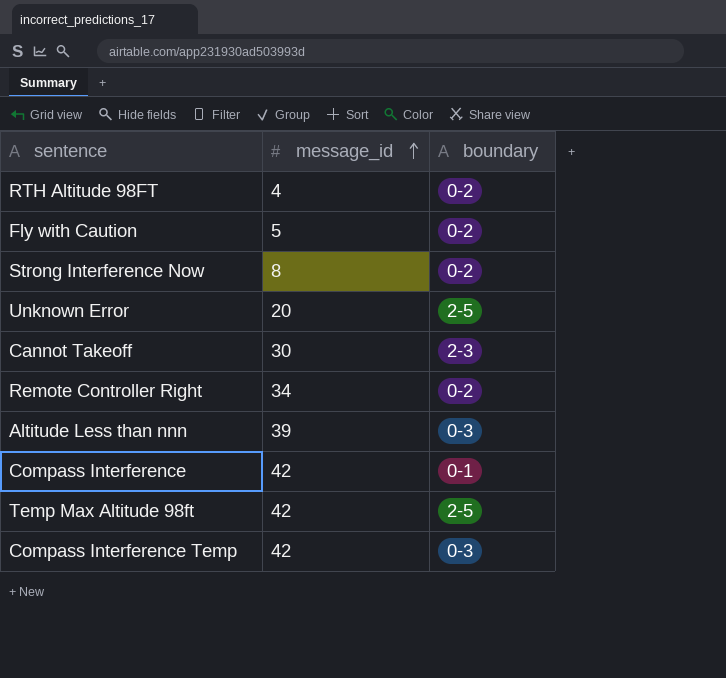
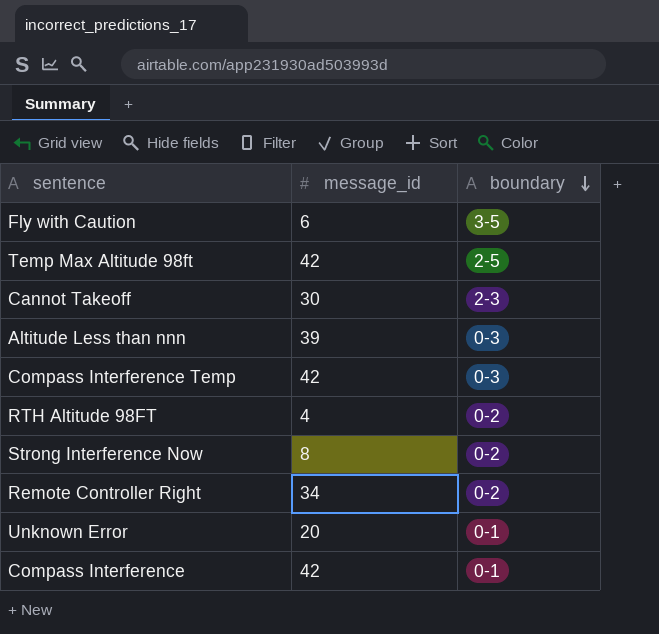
row order: message_id ascending -> boundary descending
Fly with Caution | message_id: 5 -> 6
Fly with Caution | boundary: 0-2 -> 3-5
Unknown Error | boundary: 2-5 -> 0-1

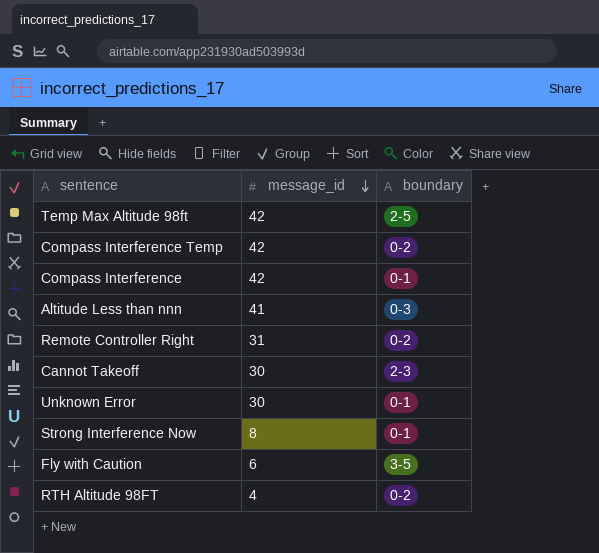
row order: boundary descending -> message_id descending
Compass Interference Temp | boundary: 0-3 -> 0-2
Altitude Less than nnn | message_id: 39 -> 41
Remote Controller Right | message_id: 34 -> 31
Unknown Error | message_id: 20 -> 30
Strong Interference Now | boundary: 0-2 -> 0-1

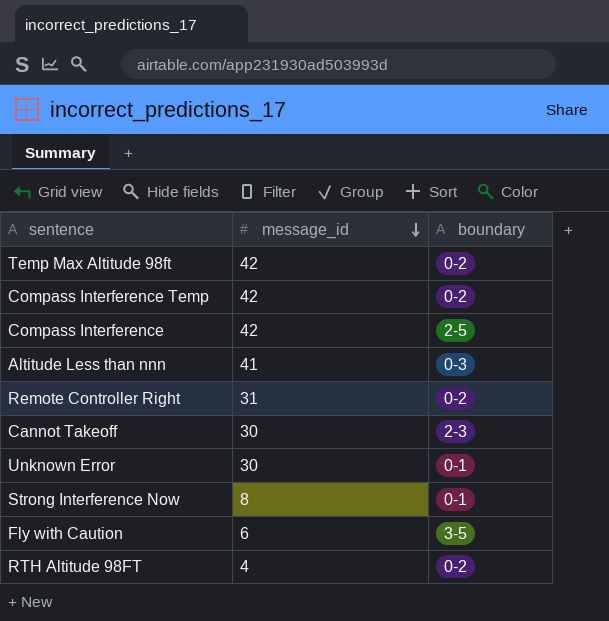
Temp Max Altitude 98ft | boundary: 2-5 -> 0-2
Compass Interference | boundary: 0-1 -> 2-5

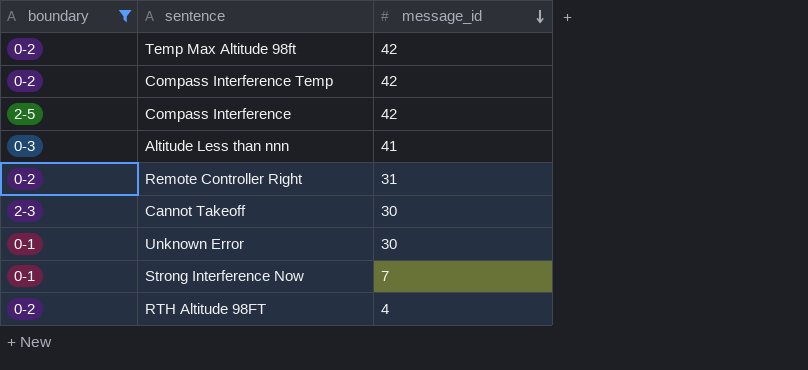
filter: none -> boundary != 3-5
column boundary | position: 3 -> 1
Strong Interference Now | message_id: 8 -> 7

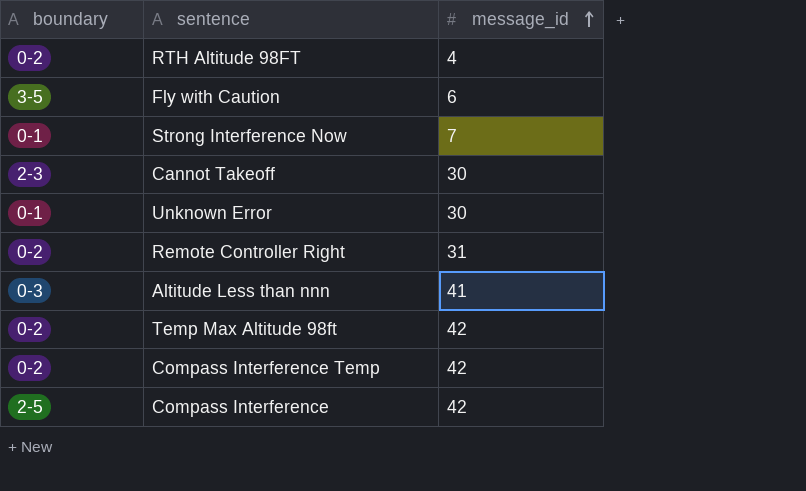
filter: boundary != 3-5 -> none
row order: message_id descending -> message_id ascending

